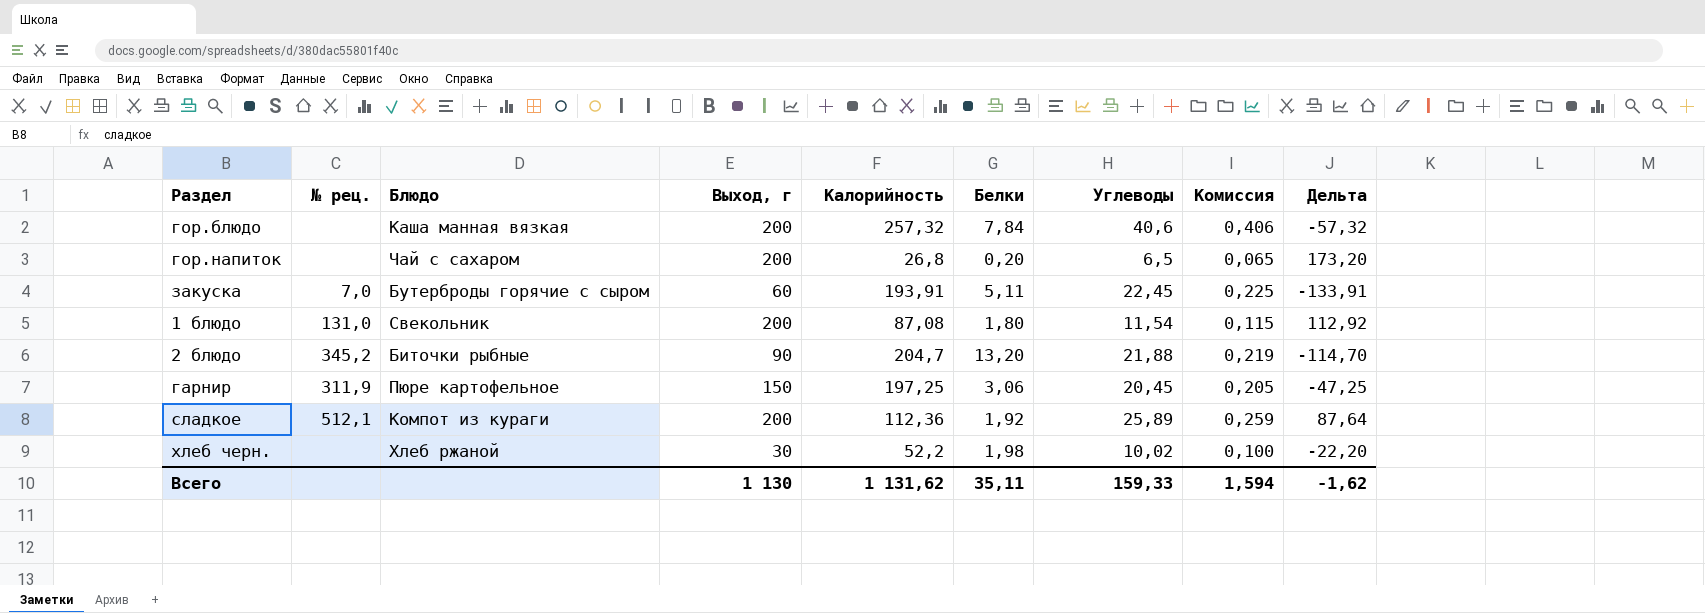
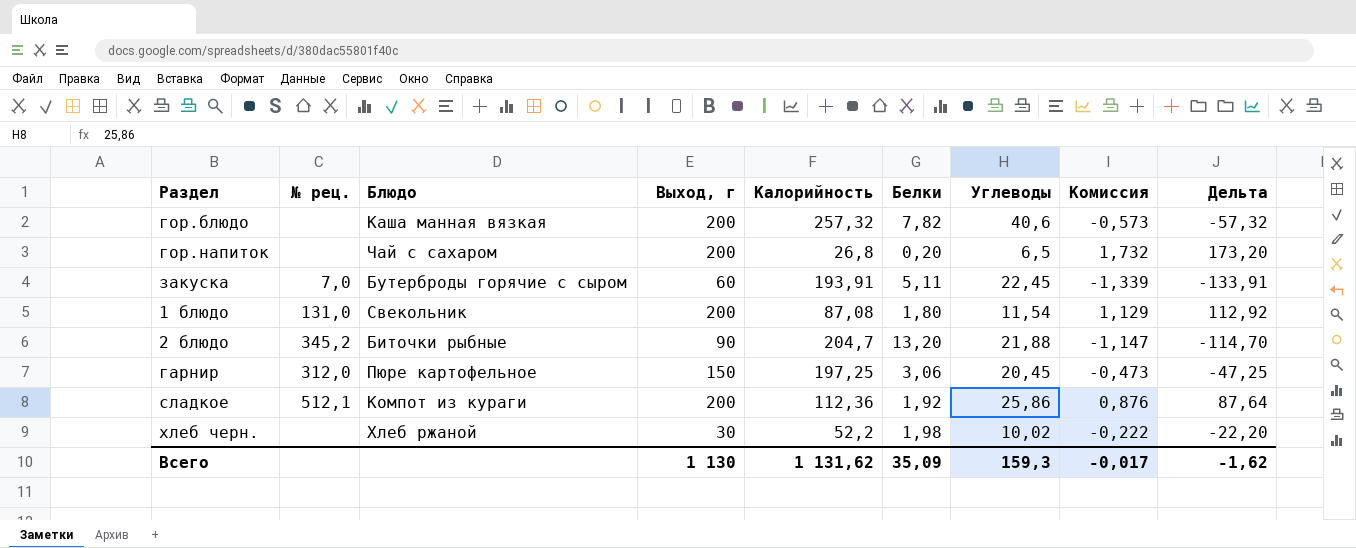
column Комиссия | formula: [Углеводы] * 0,01 -> [Дельта] * 0,01
гор.блюдо | Белки: 7,84 -> 7,82
гарнир | № рец.: 311,9 -> 312,0
сладкое | Углеводы: 25,89 -> 25,86
Всего | Белки: 35,11 -> 35,09
Всего | Углеводы: 159,33 -> 159,3
Всего | Комиссия: 1,594 -> -0,017

